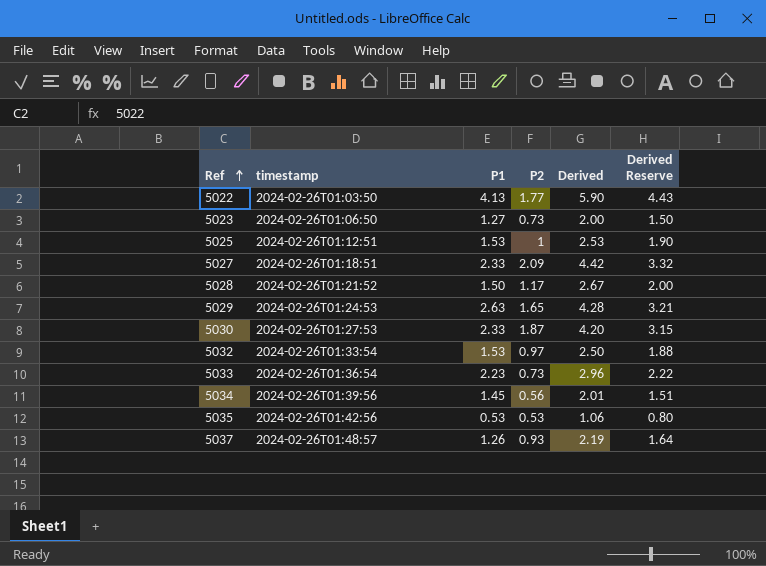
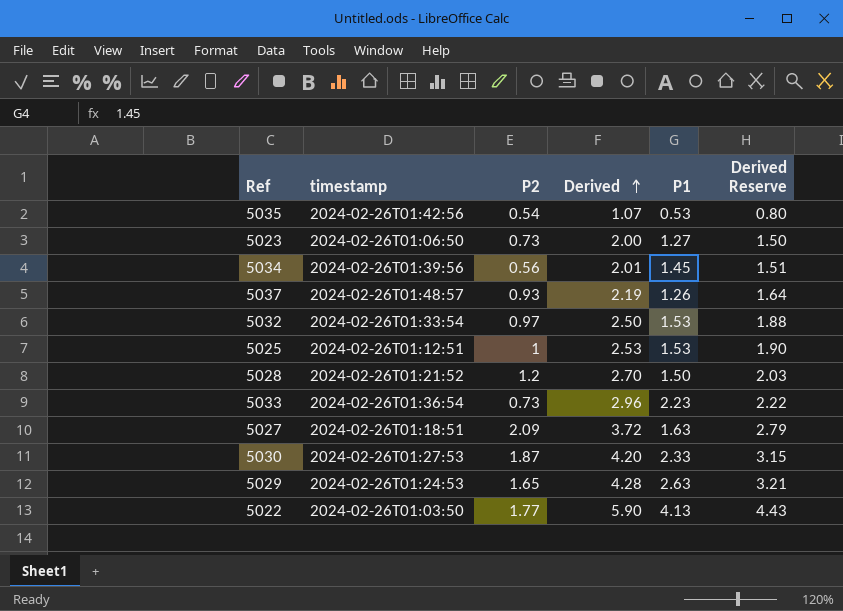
row order: Ref ascending -> Derived ascending
column P1 | position: 3 -> 5
5035 | P2: 0.53 -> 0.54
5035 | Derived: 1.06 -> 1.07
5028 | P2: 1.17 -> 1.2
5028 | Derived: 2.67 -> 2.70
5028 | Derived Reserve: 2.00 -> 2.03
5027 | Derived: 4.42 -> 3.72
5027 | P1: 2.33 -> 1.63
5027 | Derived Reserve: 3.32 -> 2.79

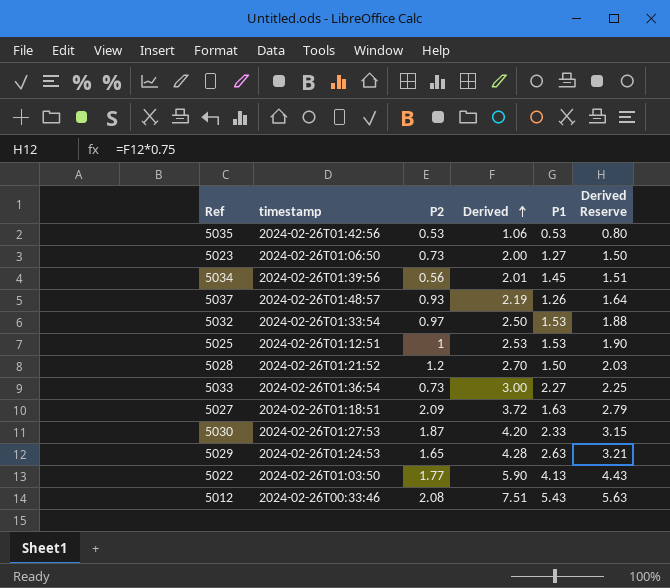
5035 | P2: 0.54 -> 0.53
5035 | Derived: 1.07 -> 1.06
5033 | Derived: 2.96 -> 3.00
5033 | P1: 2.23 -> 2.27
5033 | Derived Reserve: 2.22 -> 2.25
row 5012: none -> 2024-02-26T00:33:46 | 2.08 | 7.51 | 5.43 | 5.63

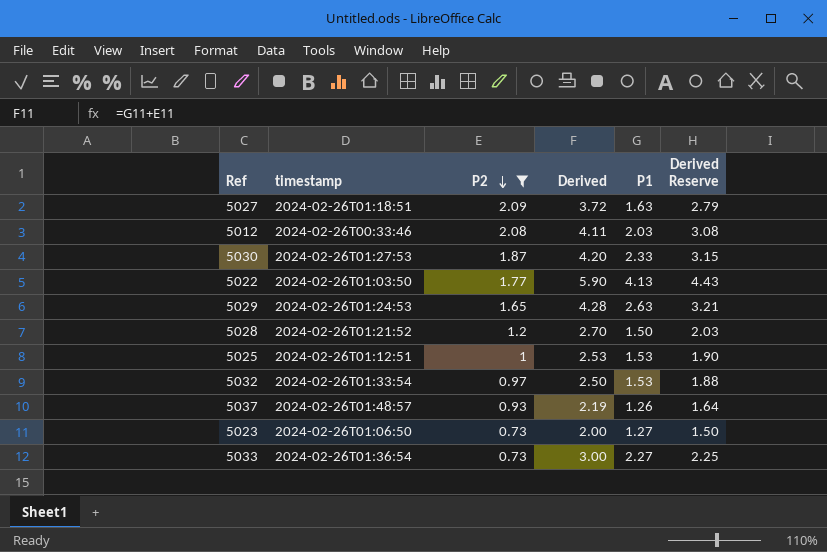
filter: none -> P2 >= 0.73
row order: Derived ascending -> P2 descending
5012 | Derived: 7.51 -> 4.11
5012 | P1: 5.43 -> 2.03
5012 | Derived Reserve: 5.63 -> 3.08

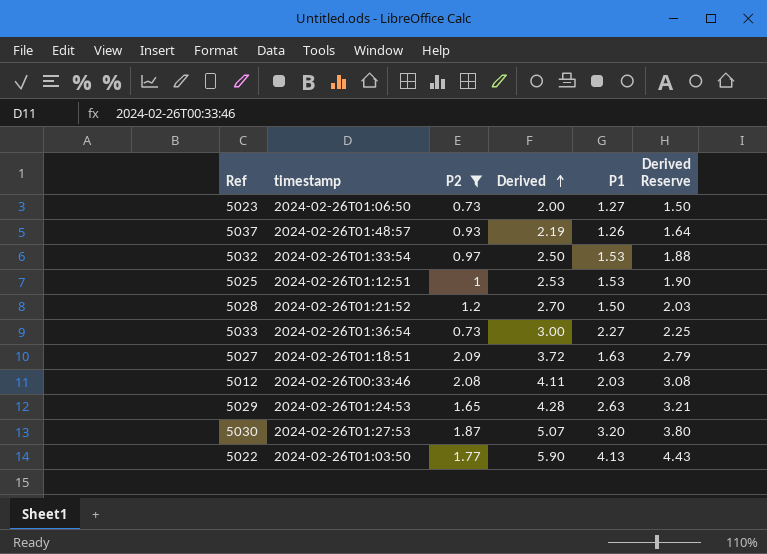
row order: P2 descending -> Derived ascending
5030 | Derived: 4.20 -> 5.07
5030 | P1: 2.33 -> 3.20
5030 | Derived Reserve: 3.15 -> 3.80

